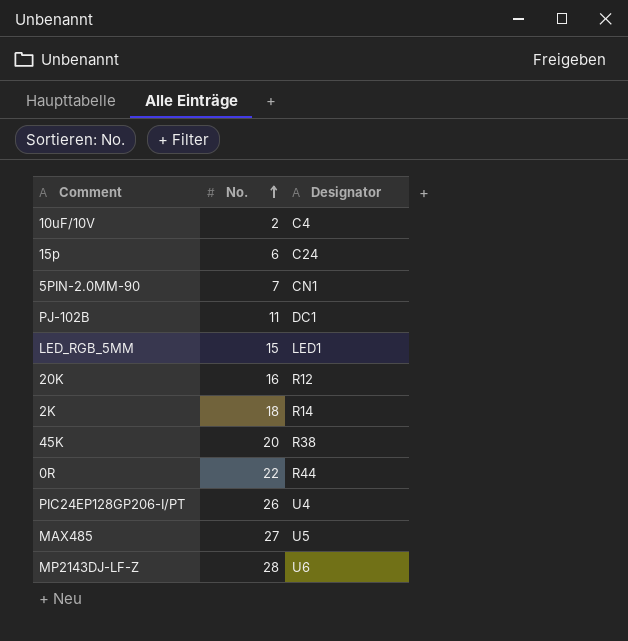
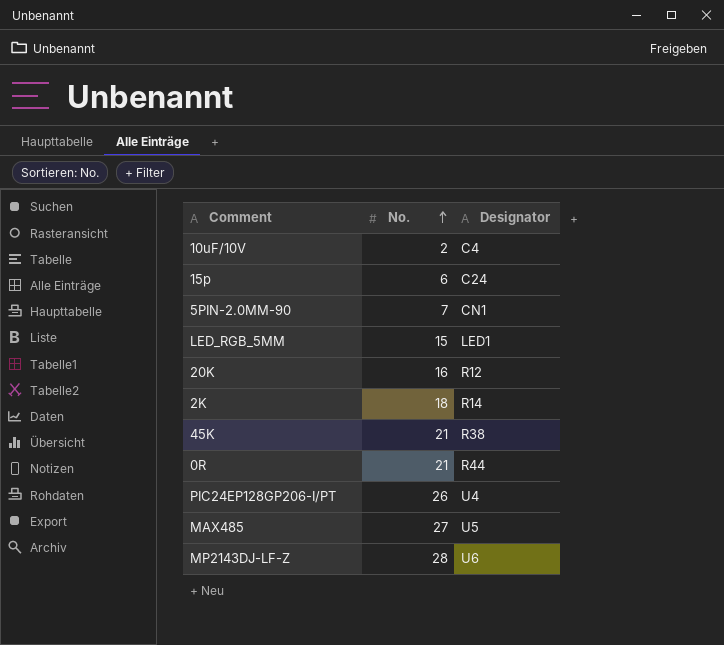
row PJ-102B: 11 | DC1 -> none
45K | No.: 20 -> 21
0R | No.: 22 -> 21

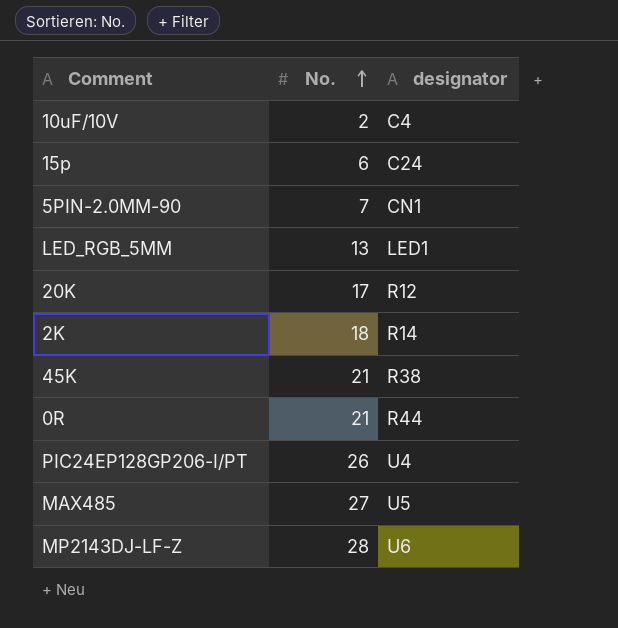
column name: Designator -> designator
LED_RGB_5MM | No.: 15 -> 13
20K | No.: 16 -> 17

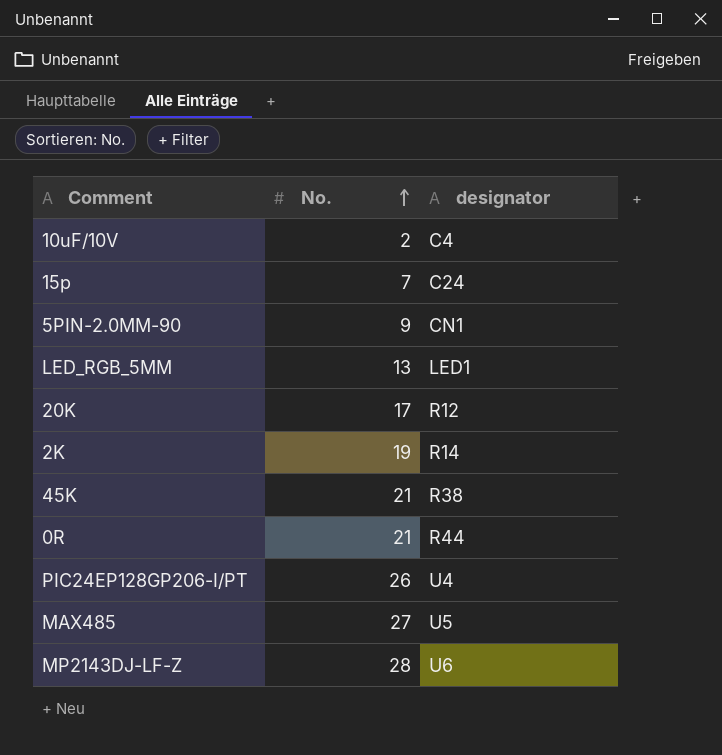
15p | No.: 6 -> 7
5PIN-2.0MM-90 | No.: 7 -> 9
2K | No.: 18 -> 19

